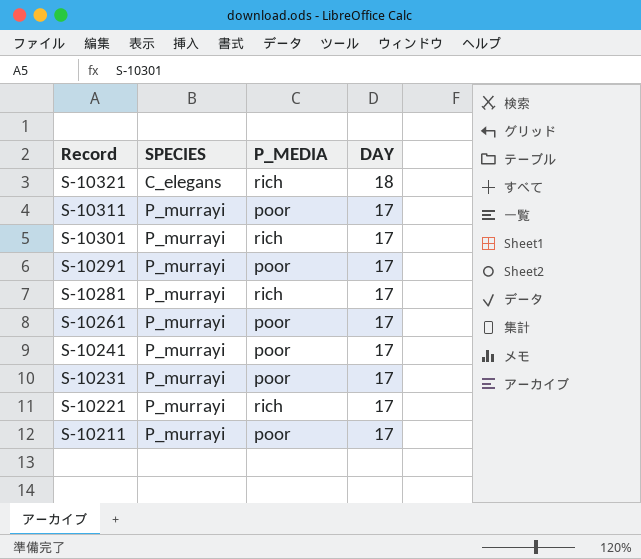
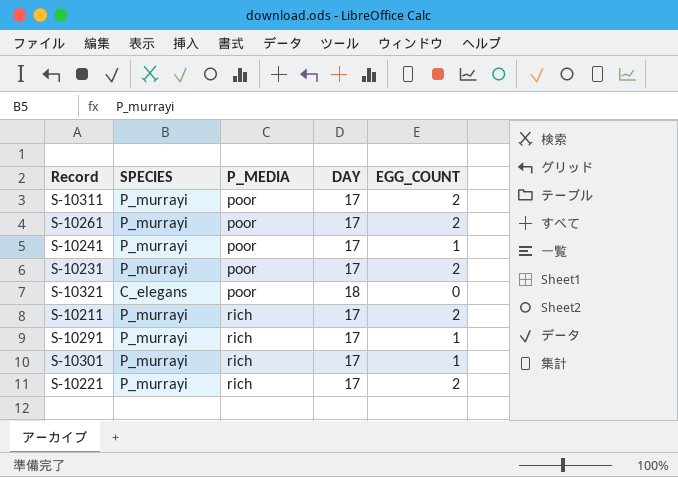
row order: Record descending -> P_MEDIA ascending
column EGG_COUNT | position: none -> 5
row S-10281: P_murrayi | rich | 17 -> none
S-10321 | P_MEDIA: rich -> poor
S-10211 | P_MEDIA: poor -> rich
S-10291 | P_MEDIA: poor -> rich

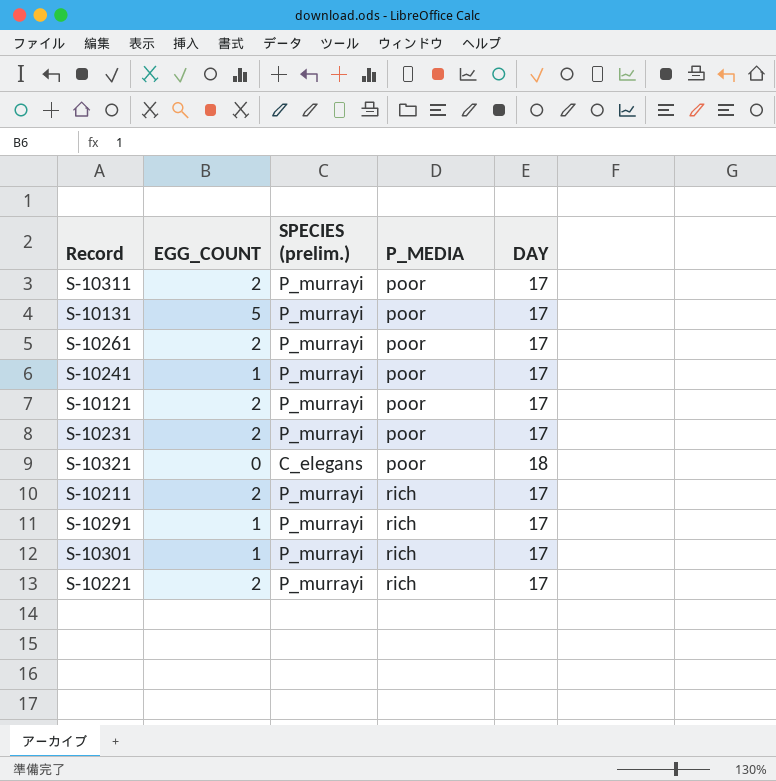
column EGG_COUNT | position: 5 -> 2
column name: SPECIES -> SPECIES (prelim.)
row S-10131: none -> 5 | P_murrayi | poor | 17
row S-10121: none -> 2 | P_murrayi | poor | 17

